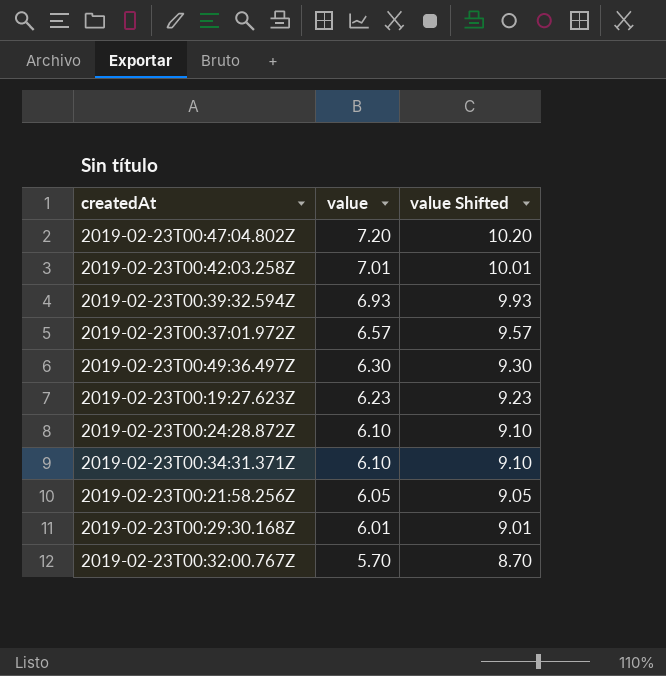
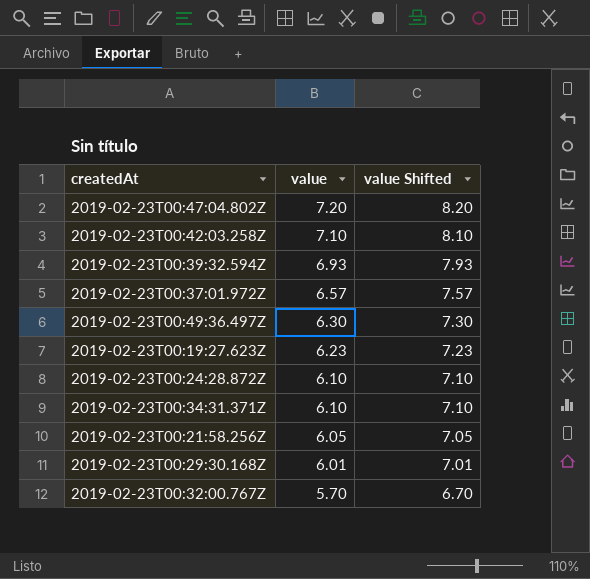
column value Shifted | formula: [value] + 3 -> [value] + 1
2019-02-23T00:42:03.258Z | value: 7.01 -> 7.10

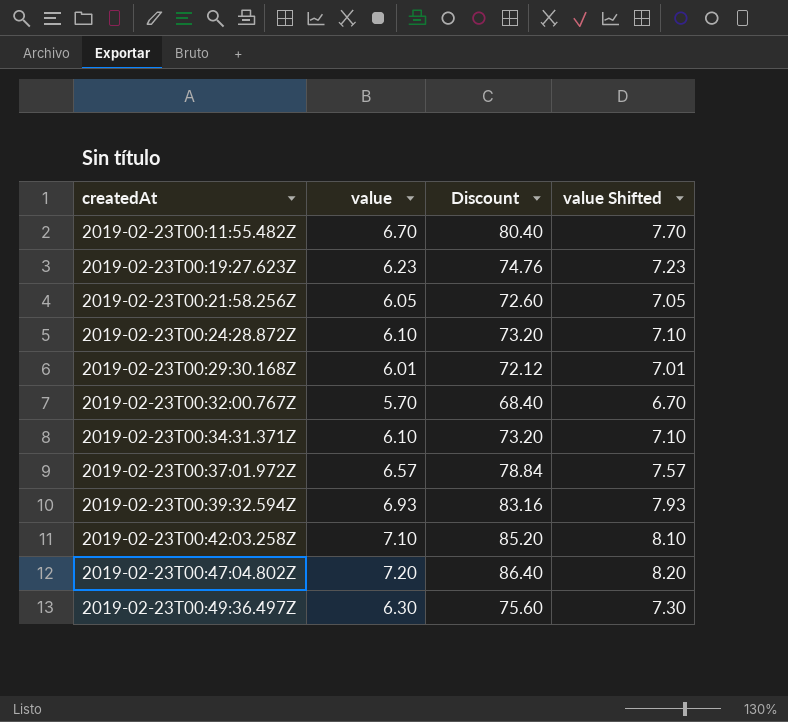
row order: value descending -> createdAt ascending
column Discount | formula: none -> [value] * 12
row 2019-02-23T00:11:55.482Z: none -> 6.70 | 80.40 | 7.70

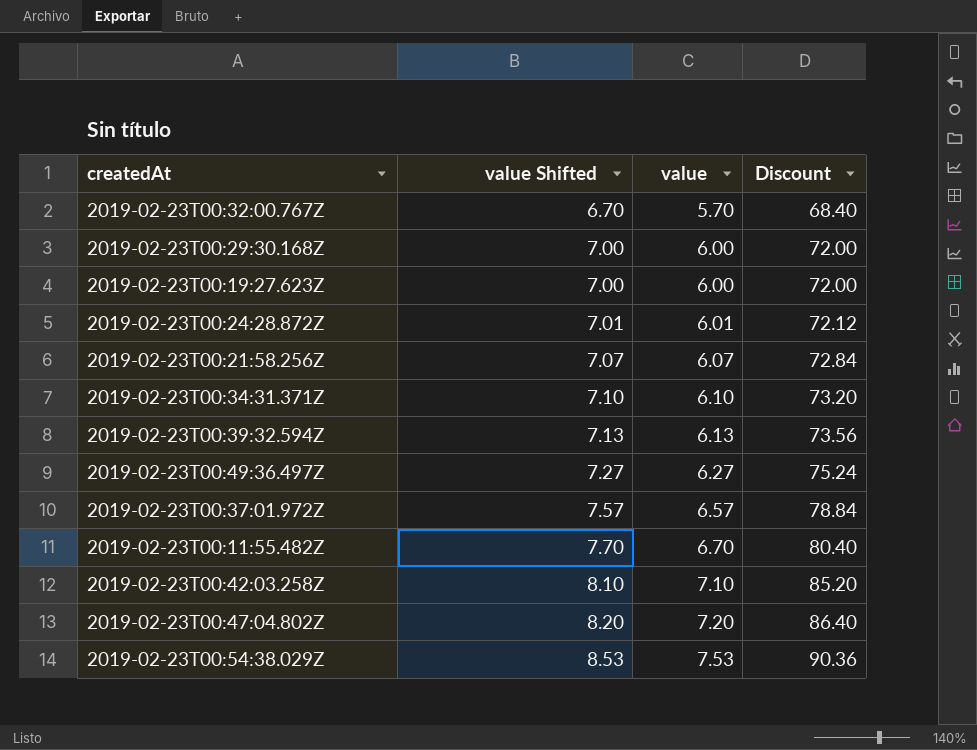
row order: createdAt ascending -> value Shifted ascending
column value Shifted | position: 4 -> 2
2019-02-23T00:29:30.168Z | value Shifted: 7.01 -> 7.00
2019-02-23T00:29:30.168Z | value: 6.01 -> 6.00
2019-02-23T00:29:30.168Z | Discount: 72.12 -> 72.00
2019-02-23T00:19:27.623Z | value Shifted: 7.23 -> 7.00
2019-02-23T00:19:27.623Z | value: 6.23 -> 6.00
2019-02-23T00:19:27.623Z | Discount: 74.76 -> 72.00
2019-02-23T00:24:28.872Z | value Shifted: 7.10 -> 7.01
2019-02-23T00:24:28.872Z | value: 6.10 -> 6.01
2019-02-23T00:24:28.872Z | Discount: 73.20 -> 72.12
2019-02-23T00:21:58.256Z | value Shifted: 7.05 -> 7.07
2019-02-23T00:21:58.256Z | value: 6.05 -> 6.07
2019-02-23T00:21:58.256Z | Discount: 72.60 -> 72.84
2019-02-23T00:39:32.594Z | value Shifted: 7.93 -> 7.13
2019-02-23T00:39:32.594Z | value: 6.93 -> 6.13
2019-02-23T00:39:32.594Z | Discount: 83.16 -> 73.56
2019-02-23T00:49:36.497Z | value Shifted: 7.30 -> 7.27
2019-02-23T00:49:36.497Z | value: 6.30 -> 6.27
2019-02-23T00:49:36.497Z | Discount: 75.60 -> 75.24
row 2019-02-23T00:54:38.029Z: none -> 8.53 | 7.53 | 90.36

